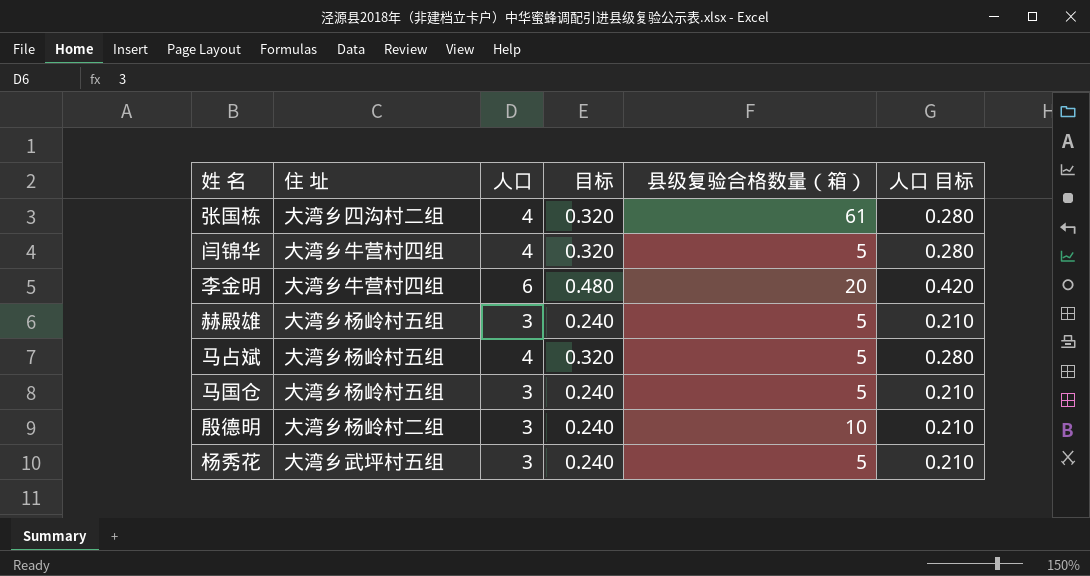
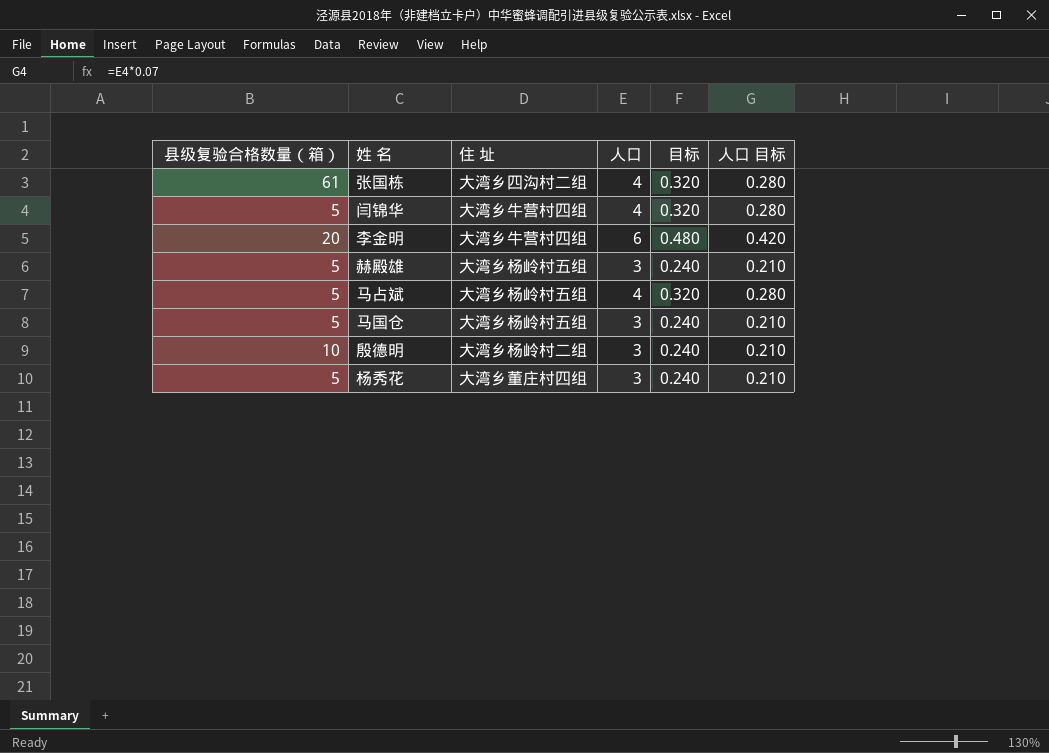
column 县级复验合格数量（箱） | position: 5 -> 1
杨秀花 | 住 址: 大湾乡武坪村五组 -> 大湾乡董庄村四组

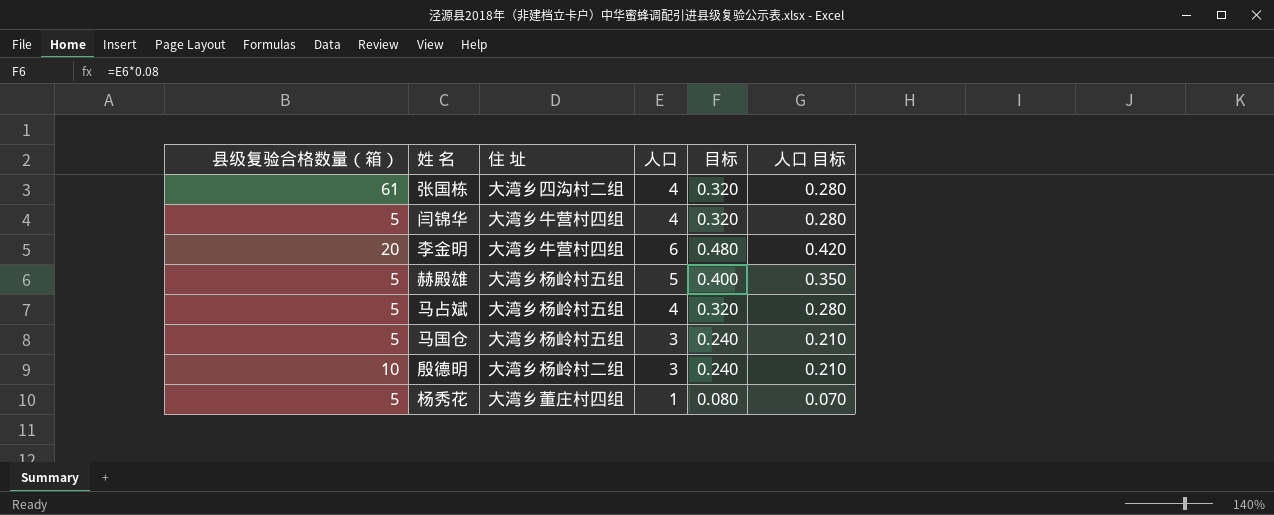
赫殿雄 | 人口: 3 -> 5
赫殿雄 | 目标: 0.240 -> 0.400
赫殿雄 | 人口 目标: 0.210 -> 0.350
杨秀花 | 人口: 3 -> 1
杨秀花 | 目标: 0.240 -> 0.080
杨秀花 | 人口 目标: 0.210 -> 0.070

